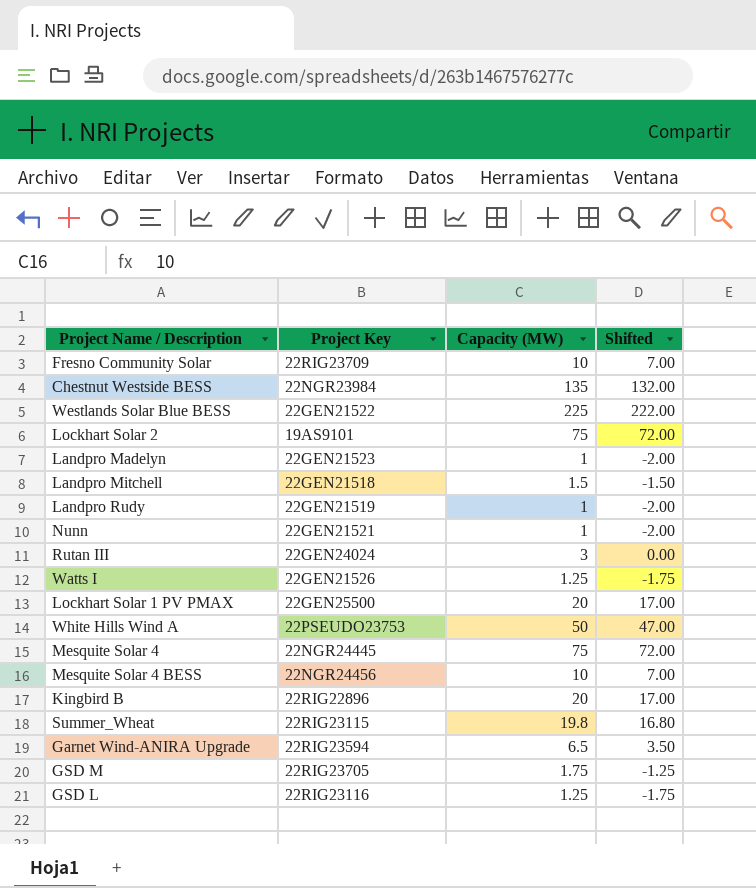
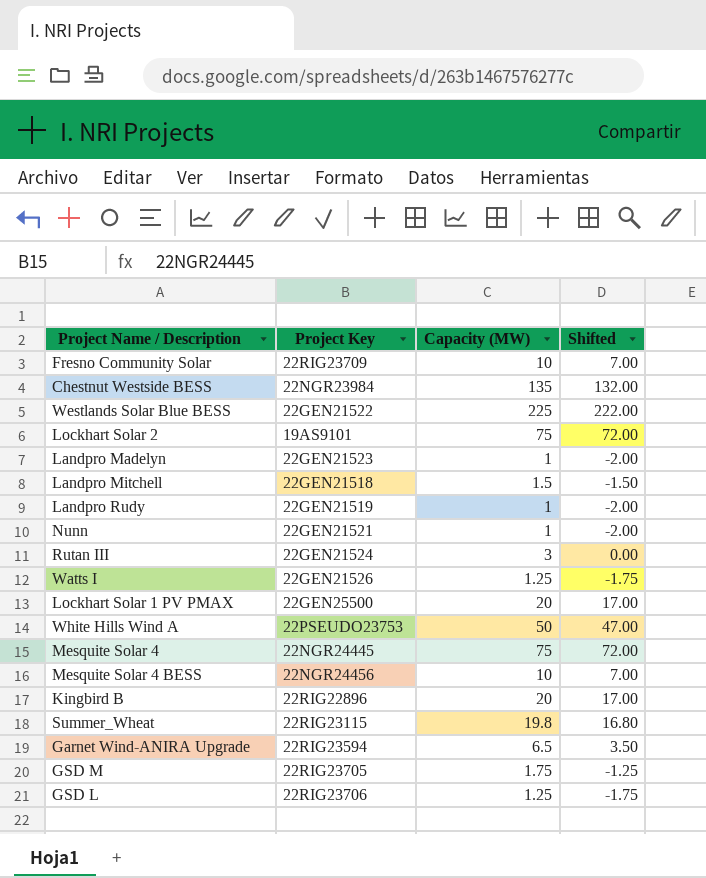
Rutan III | Project Key: 22GEN24024 -> 22GEN21524
GSD L | Project Key: 22RIG23116 -> 22RIG23706

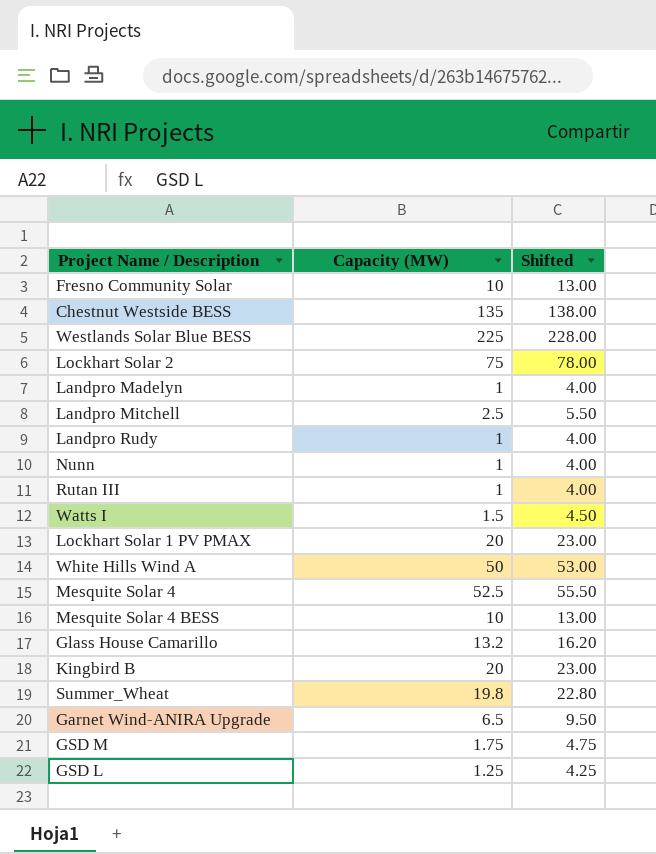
column Project Key | position: 2 -> none
column Shifted | formula: [Capacity (MW)] - 3 -> [Capacity (MW)] + 3
Landpro Mitchell | Capacity (MW): 1.5 -> 2.5
Rutan III | Capacity (MW): 3 -> 1
Watts I | Capacity (MW): 1.25 -> 1.5
Mesquite Solar 4 | Capacity (MW): 75 -> 52.5
row Glass House Camarillo: none -> 13.2 | 16.20

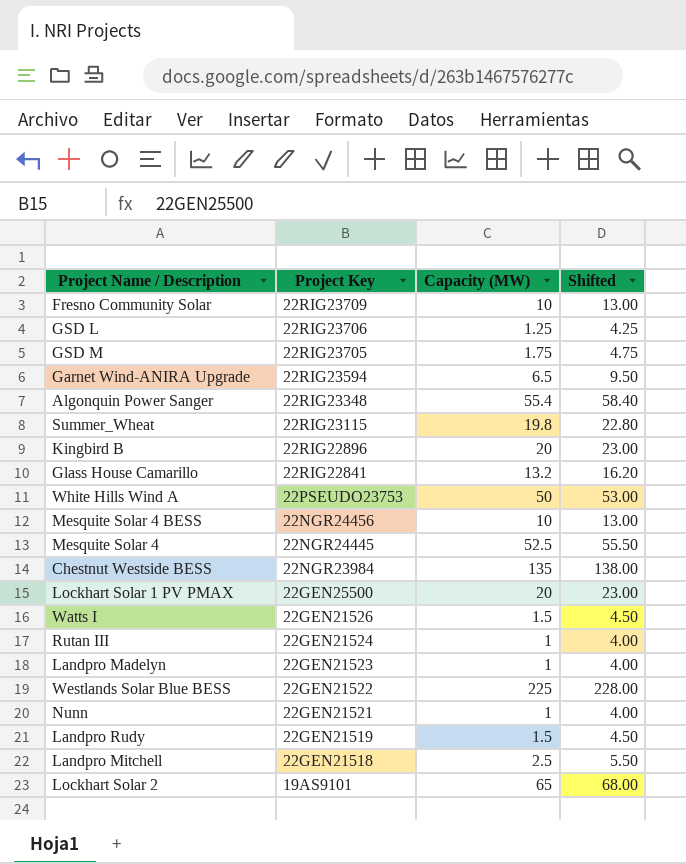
row order: none -> Project Key descending
column Project Key | position: none -> 2
row Algonquin Power Sanger: none -> 22RIG23348 | 55.4 | 58.40
Landpro Rudy | Capacity (MW): 1 -> 1.5
Landpro Rudy | Shifted: 4.00 -> 4.50
Lockhart Solar 2 | Capacity (MW): 75 -> 65
Lockhart Solar 2 | Shifted: 78.00 -> 68.00

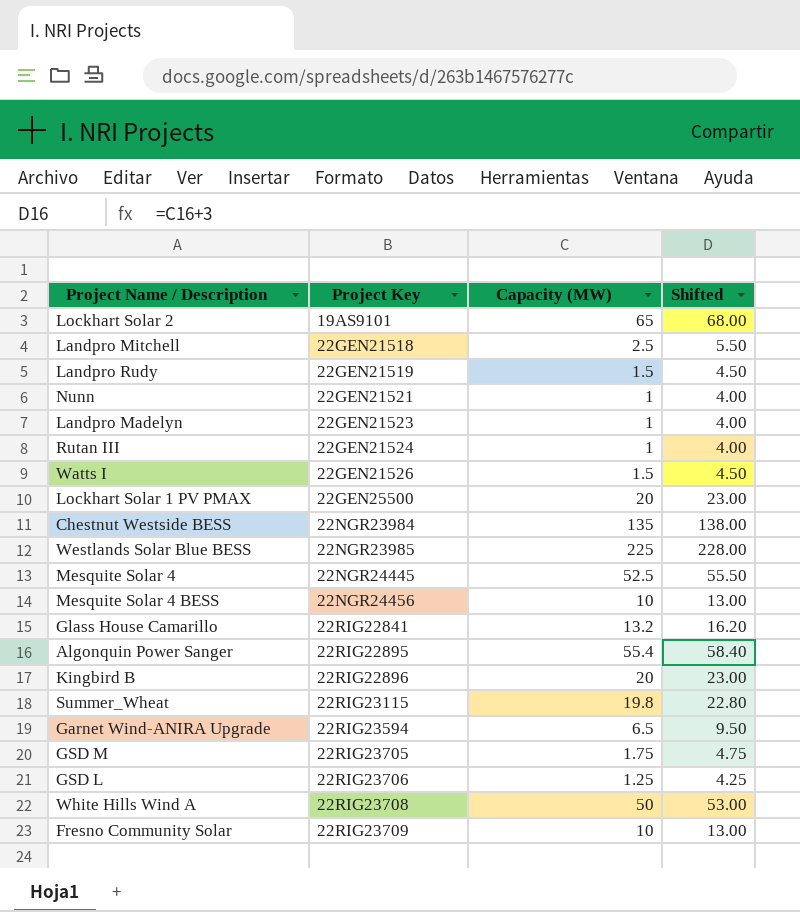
row order: Project Key descending -> Project Key ascending
Westlands Solar Blue BESS | Project Key: 22GEN21522 -> 22NGR23985
Algonquin Power Sanger | Project Key: 22RIG23348 -> 22RIG22895
White Hills Wind A | Project Key: 22PSEUDO23753 -> 22RIG23708

